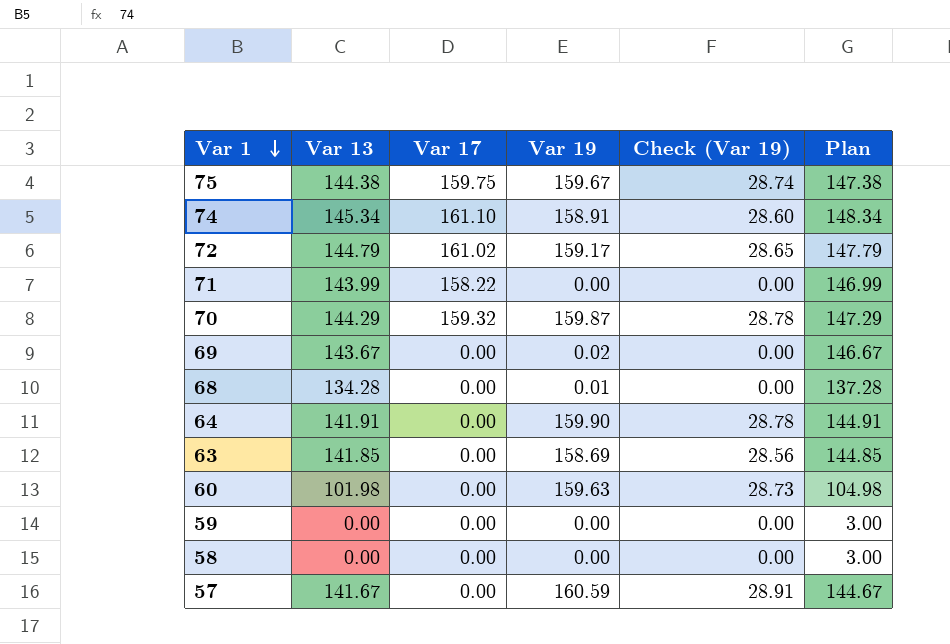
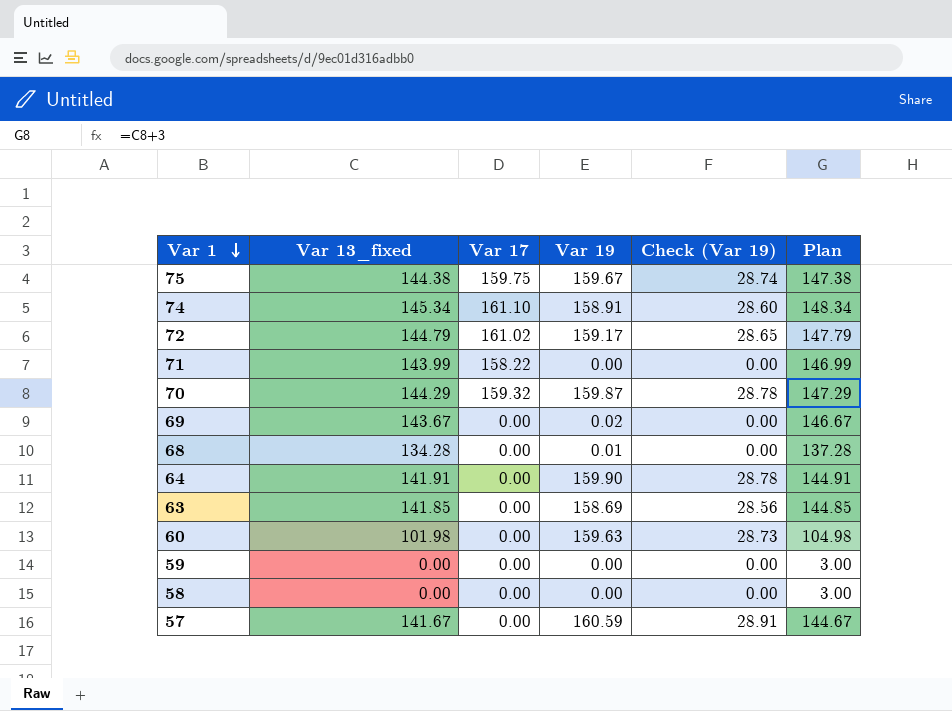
column name: Var 13 -> Var 13_fixed

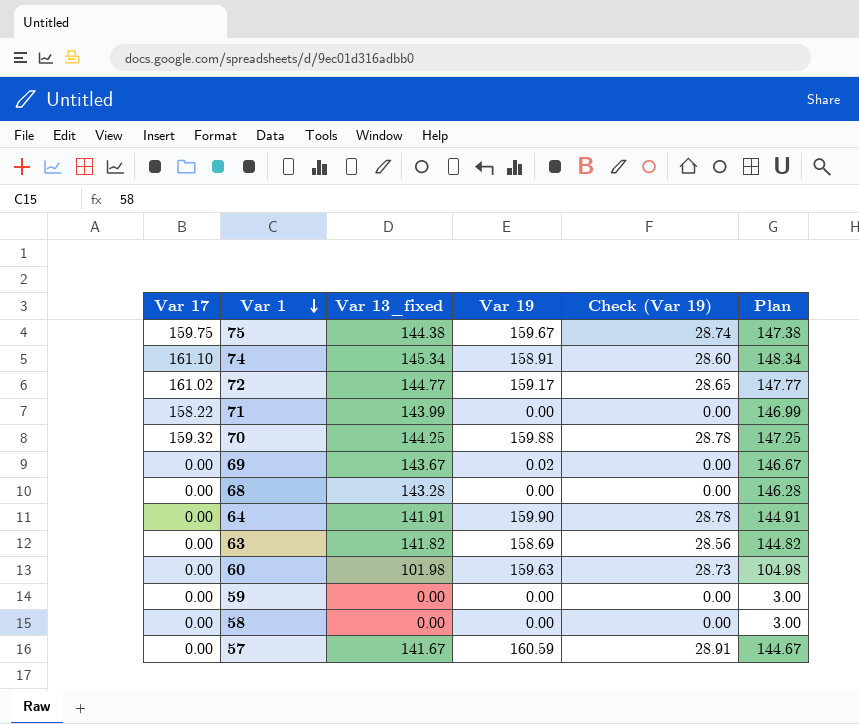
column Var 17 | position: 3 -> 1
72 | Var 13_fixed: 144.79 -> 144.77
72 | Plan: 147.79 -> 147.77
70 | Var 13_fixed: 144.29 -> 144.25
70 | Var 19: 159.87 -> 159.88
70 | Plan: 147.29 -> 147.25
68 | Var 13_fixed: 134.28 -> 143.28
68 | Var 19: 0.01 -> 0.00
68 | Plan: 137.28 -> 146.28
63 | Var 13_fixed: 141.85 -> 141.82
63 | Plan: 144.85 -> 144.82

